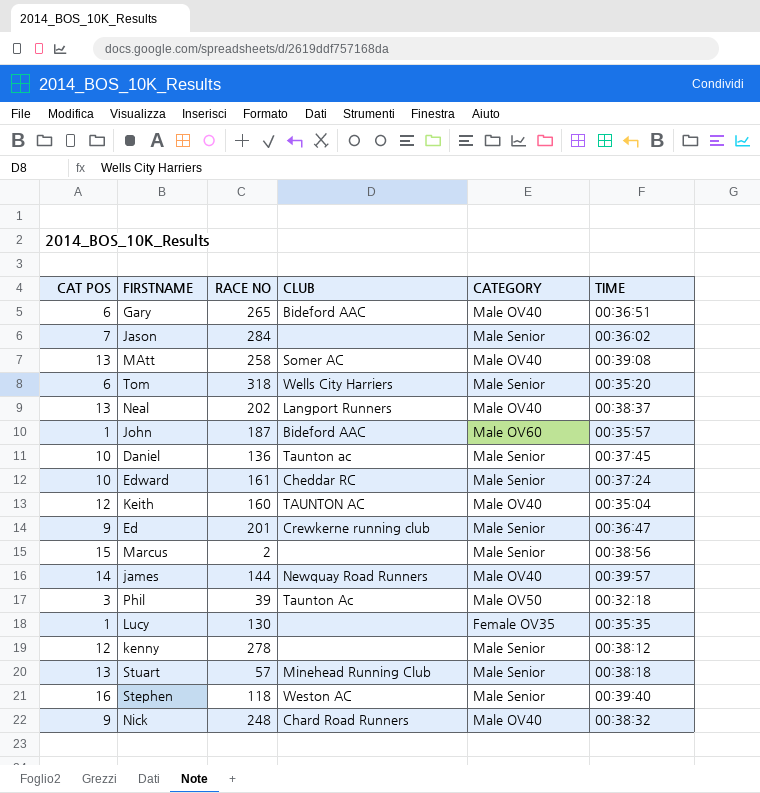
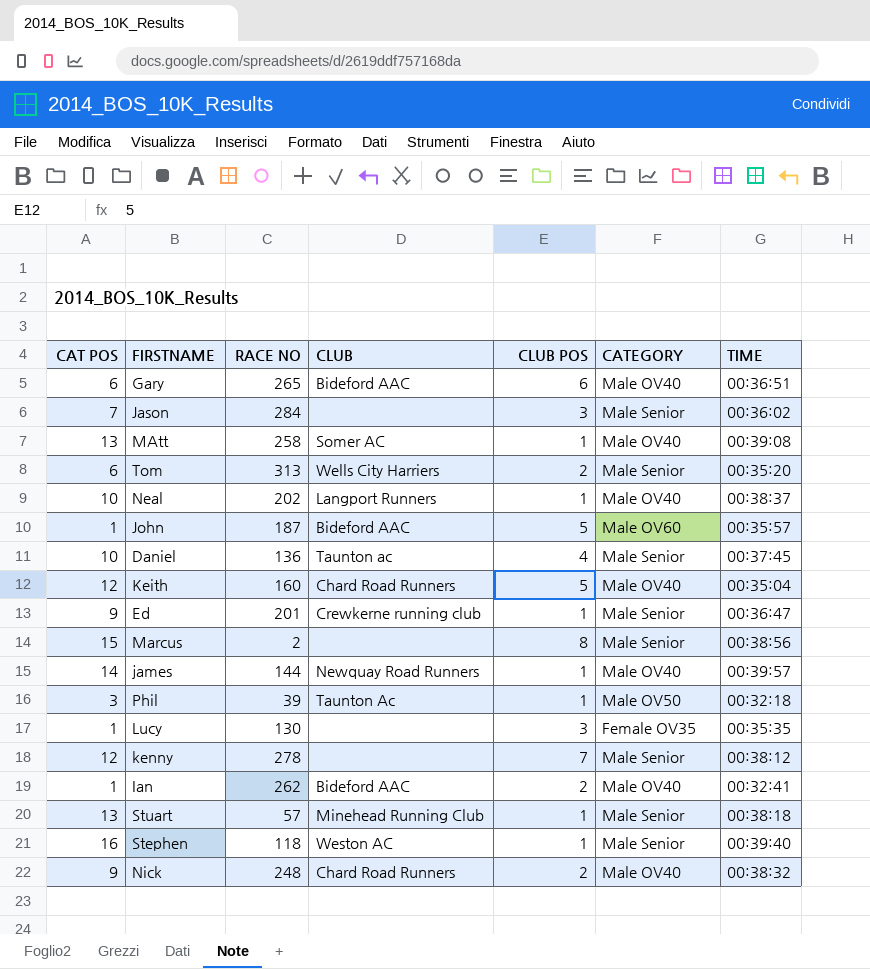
column CLUB POS | position: none -> 5
row Edward: 10 | 161 | Cheddar RC | Male Senior | 00:37:24 -> none
Tom | RACE NO: 318 -> 313
Neal | CAT POS: 13 -> 10
Keith | CLUB: TAUNTON AC -> Chard Road Runners
row Ian: none -> 1 | 262 | Bideford AAC | 2 | Male OV40 | 00:32:41

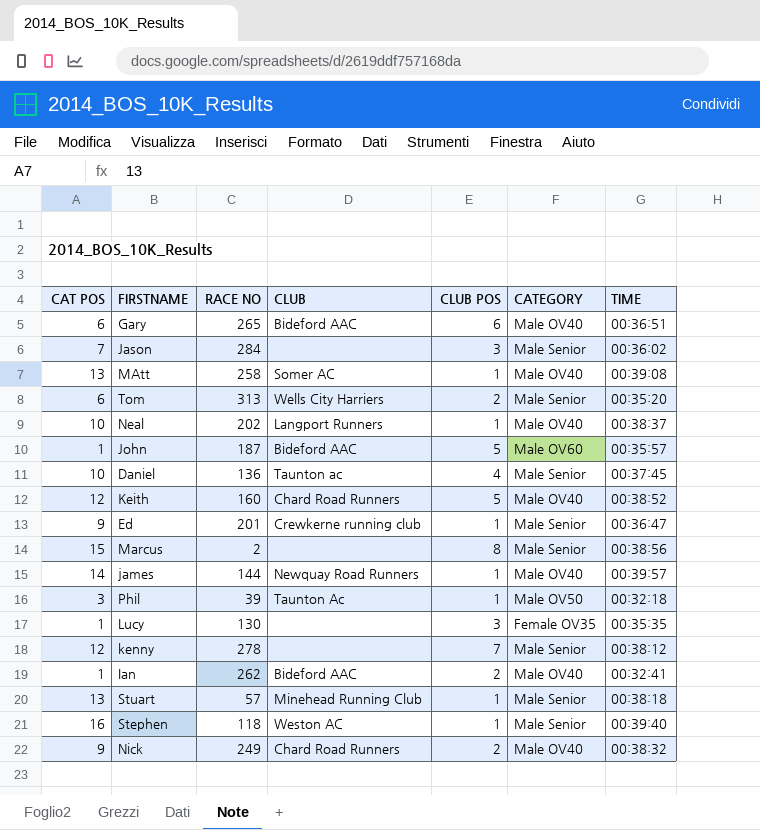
Keith | TIME: 00:35:04 -> 00:38:52
Nick | RACE NO: 248 -> 249

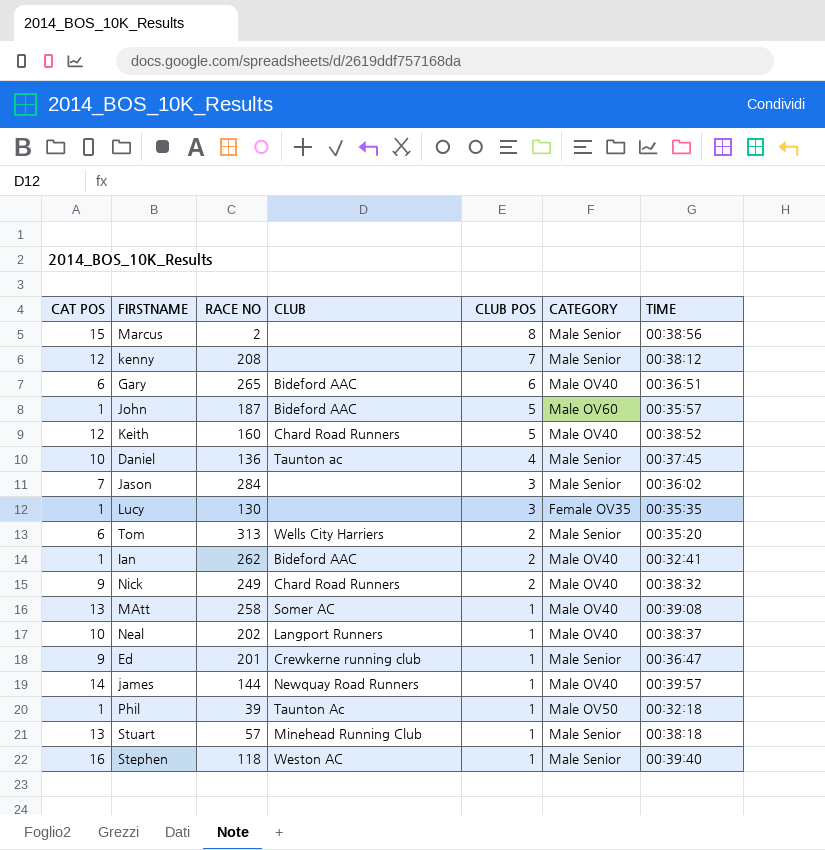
row order: none -> CLUB POS descending
kenny | RACE NO: 278 -> 208
Phil | CAT POS: 3 -> 1

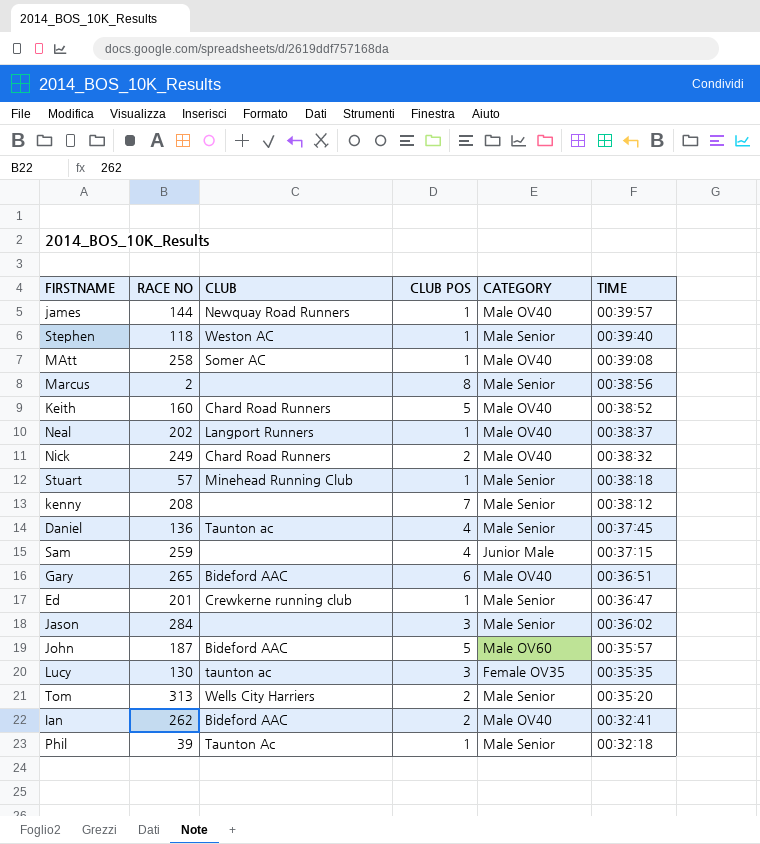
row order: CLUB POS descending -> TIME descending
column CAT POS | position: 1 -> none
row Sam: none -> 259 | none | 4 | Junior Male | 00:37:15
Lucy | CLUB: none -> taunton ac
Phil | CATEGORY: Male OV50 -> Male Senior

